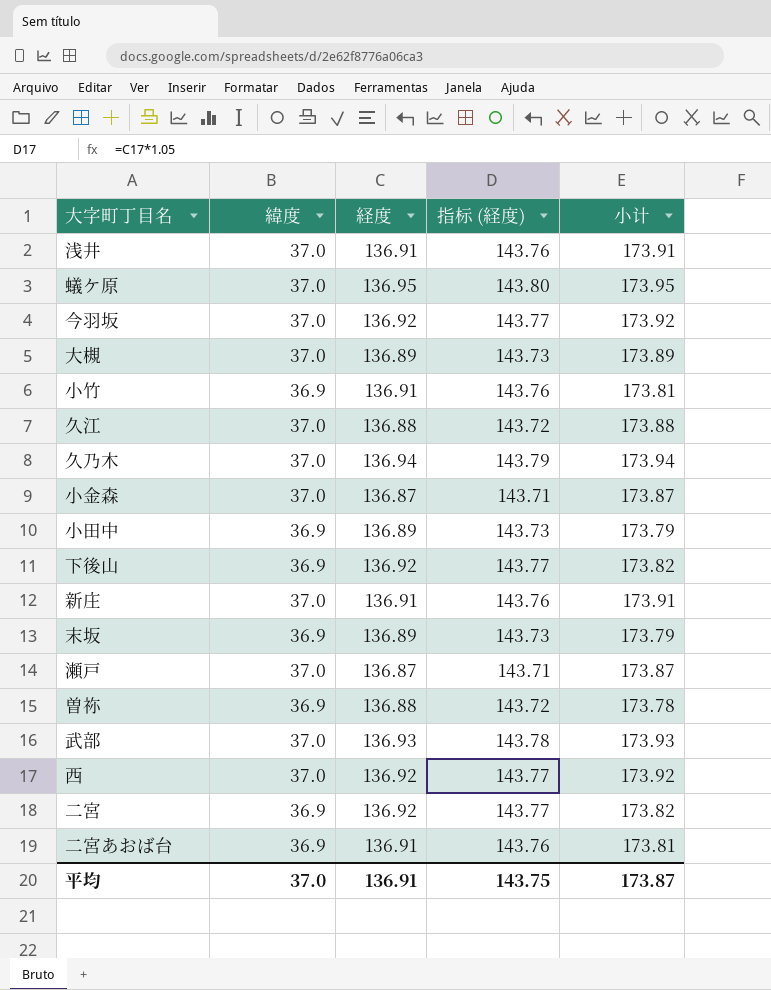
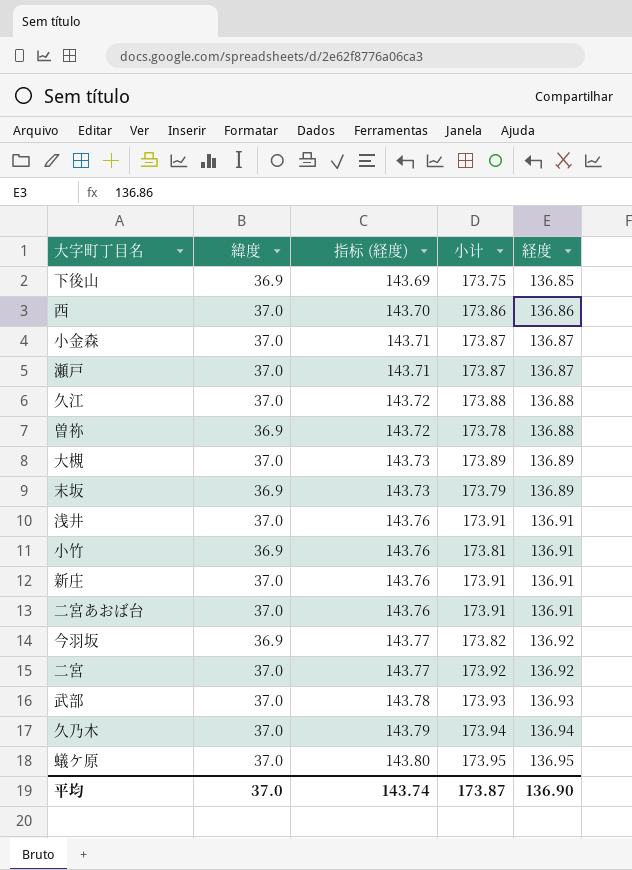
row order: none -> 指标 (経度) ascending
column 経度 | position: 3 -> 5
row 小田中: 36.9 | 136.89 | 143.73 | 173.79 -> none
下後山 | 指标 (経度): 143.77 -> 143.69
下後山 | 小计: 173.82 -> 173.75
下後山 | 経度: 136.92 -> 136.85
西 | 指标 (経度): 143.77 -> 143.70
西 | 小计: 173.92 -> 173.86
西 | 経度: 136.92 -> 136.86
二宮あおば台 | 緯度: 36.9 -> 37.0
二宮あおば台 | 小计: 173.81 -> 173.91
今羽坂 | 緯度: 37.0 -> 36.9
今羽坂 | 小计: 173.92 -> 173.82
二宮 | 緯度: 36.9 -> 37.0
二宮 | 小计: 173.82 -> 173.92
平均 | 指标 (経度): 143.75 -> 143.74
平均 | 経度: 136.91 -> 136.90

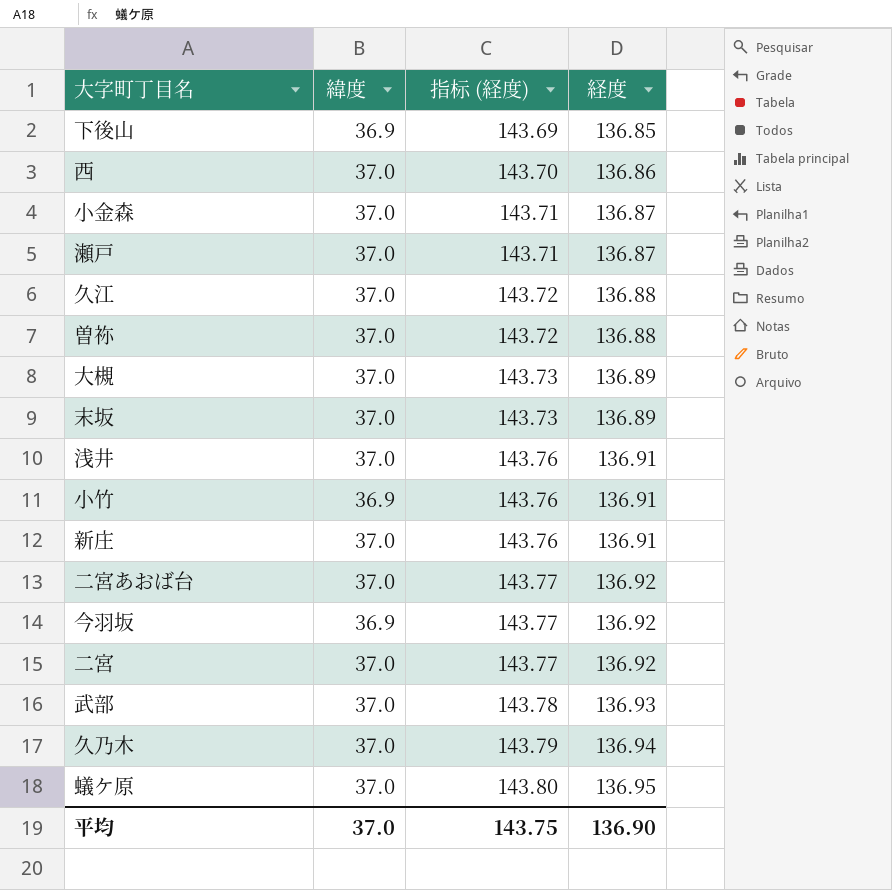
column 小计 | formula: [緯度] + [経度] -> none
曽祢 | 緯度: 36.9 -> 37.0
末坂 | 緯度: 36.9 -> 37.0
二宮あおば台 | 指标 (経度): 143.76 -> 143.77
二宮あおば台 | 経度: 136.91 -> 136.92
平均 | 指标 (経度): 143.74 -> 143.75

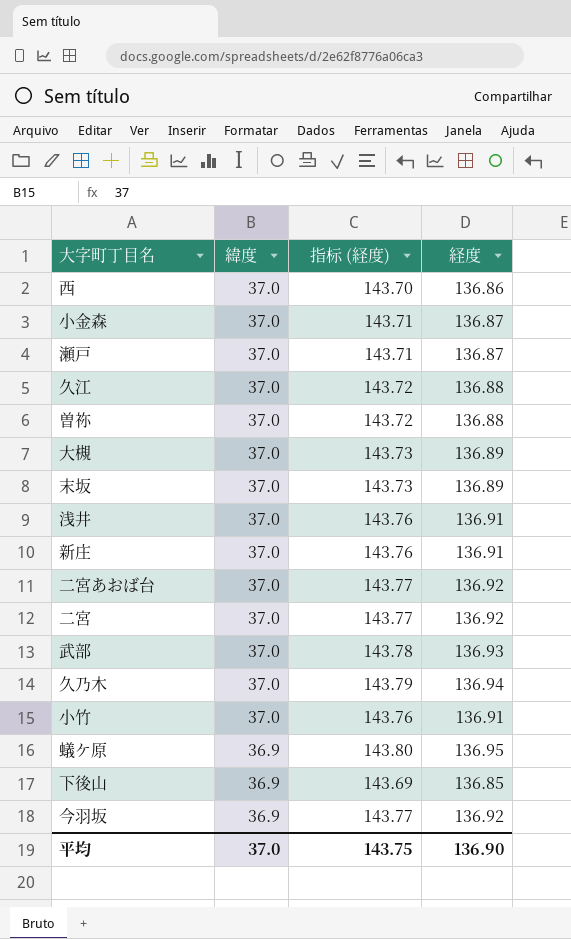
row order: 指标 (経度) ascending -> 緯度 descending
小竹 | 緯度: 36.9 -> 37.0
蟻ケ原 | 緯度: 37.0 -> 36.9

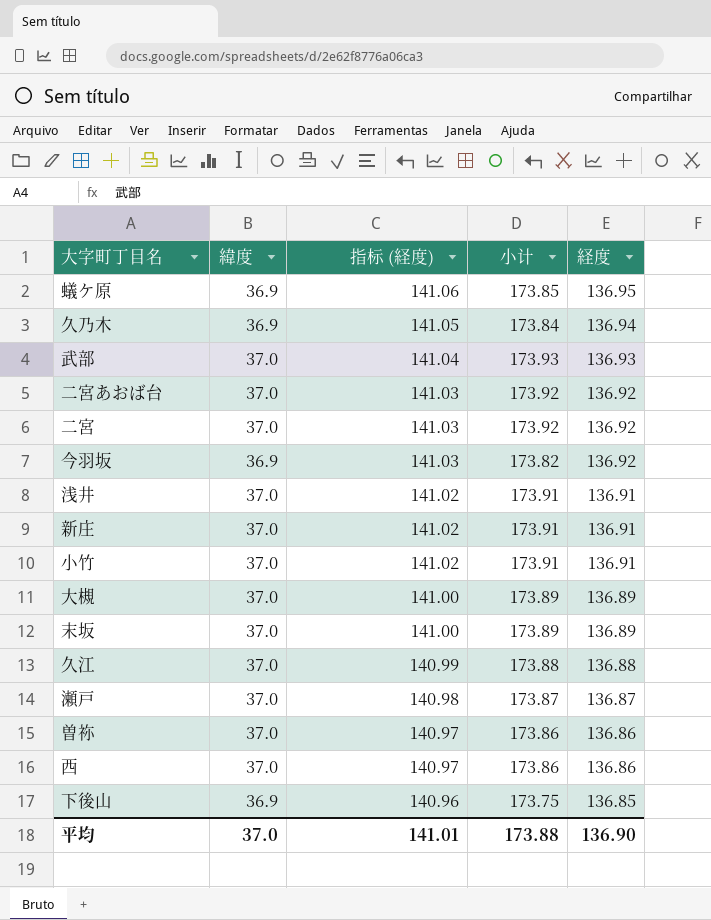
row order: 緯度 descending -> 指标 (経度) descending
column 指标 (経度) | formula: [経度] * 1.05 -> [経度] * 1.03
column 小计 | formula: none -> [緯度] + [経度]
row 小金森: 37.0 | 143.71 | 136.87 -> none
久乃木 | 緯度: 37.0 -> 36.9
曽祢 | 経度: 136.88 -> 136.86
平均 | 指标 (経度): 143.75 -> 141.01

